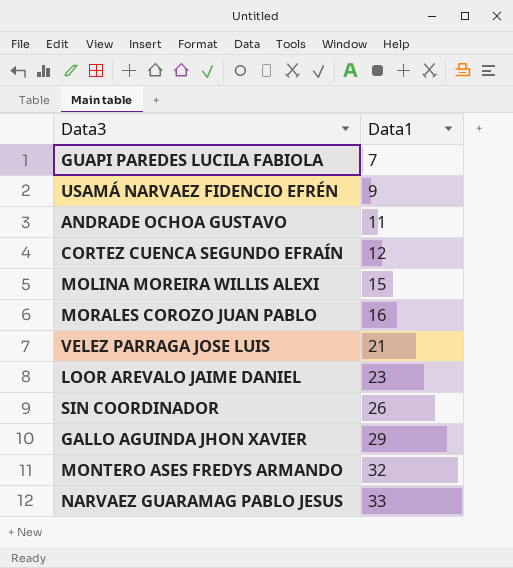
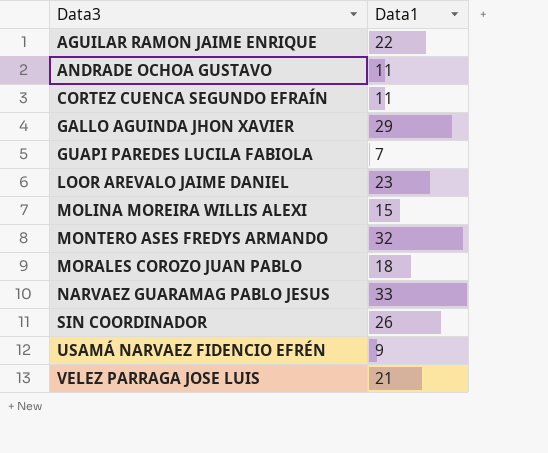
row order: Data1 ascending -> Data3 ascending
row AGUILAR RAMON JAIME ENRIQUE: none -> 22
CORTEZ CUENCA SEGUNDO EFRAÍN | Data1: 12 -> 11
MORALES COROZO JUAN PABLO | Data1: 16 -> 18

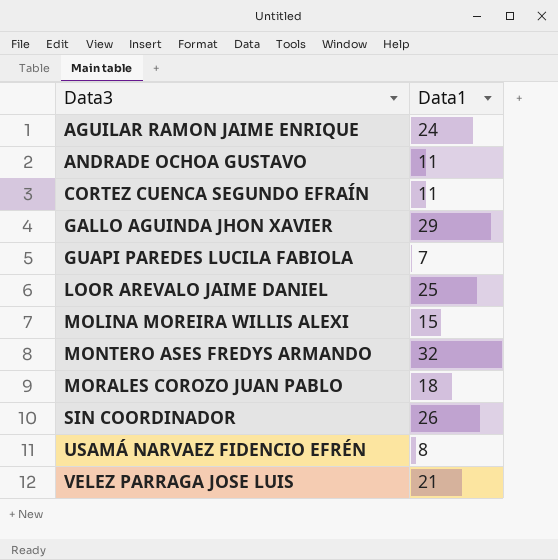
row NARVAEZ GUARAMAG PABLO JESUS: 33 -> none
AGUILAR RAMON JAIME ENRIQUE | Data1: 22 -> 24
LOOR AREVALO JAIME DANIEL | Data1: 23 -> 25
USAMÁ NARVAEZ FIDENCIO EFRÉN | Data1: 9 -> 8

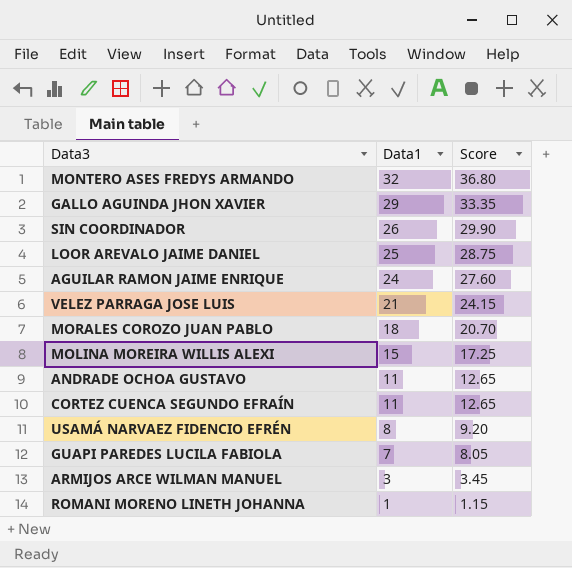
row order: Data3 ascending -> Data1 descending
column Score | formula: none -> [Data1] * 1.15
row ARMIJOS ARCE WILMAN MANUEL: none -> 3 | 3.45
row ROMANI MORENO LINETH JOHANNA: none -> 1 | 1.15

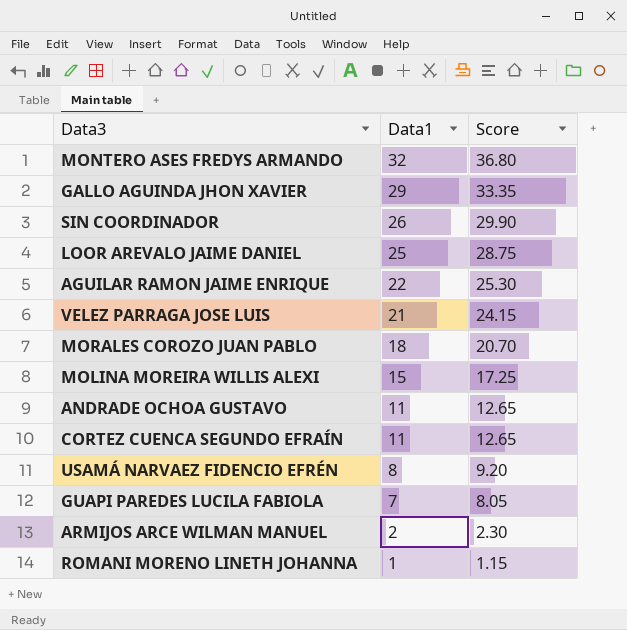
AGUILAR RAMON JAIME ENRIQUE | Data1: 24 -> 22
AGUILAR RAMON JAIME ENRIQUE | Score: 27.60 -> 25.30
ARMIJOS ARCE WILMAN MANUEL | Data1: 3 -> 2
ARMIJOS ARCE WILMAN MANUEL | Score: 3.45 -> 2.30

